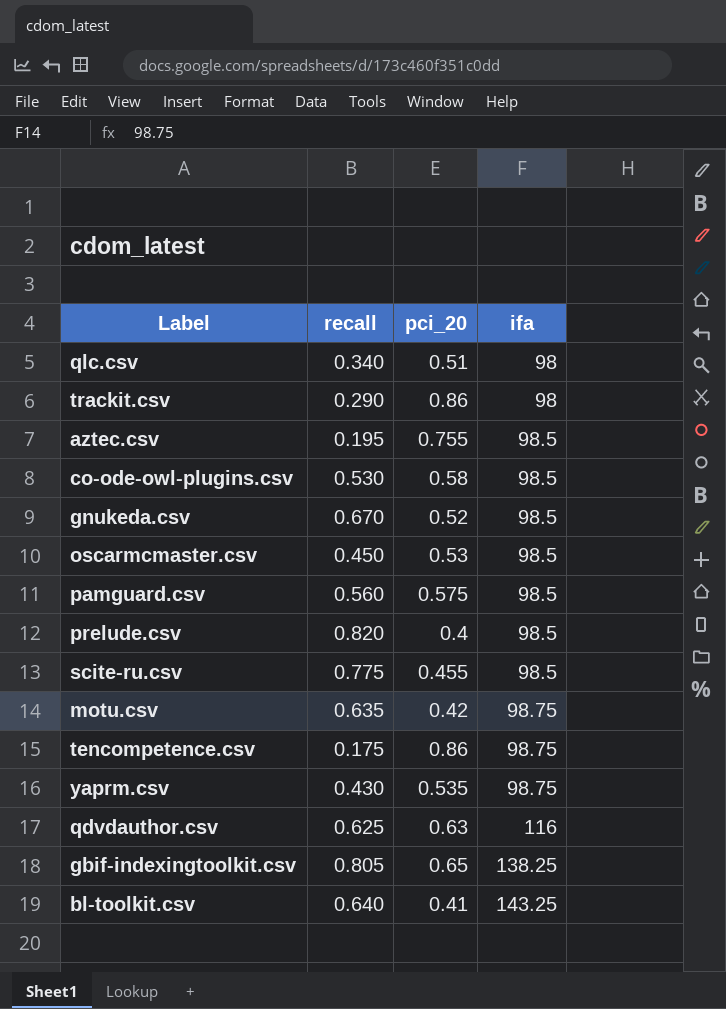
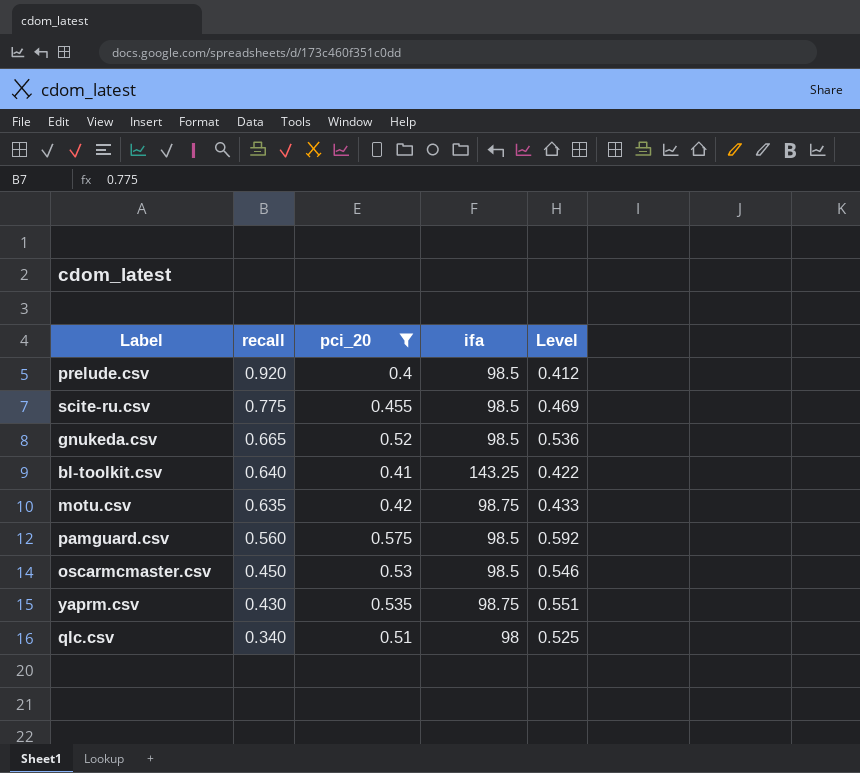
filter: none -> pci_20 <= 0.575
row order: ifa ascending -> recall descending
column Level | formula: none -> [pci_20] * 1.03
prelude.csv | recall: 0.820 -> 0.920
gnukeda.csv | recall: 0.670 -> 0.665

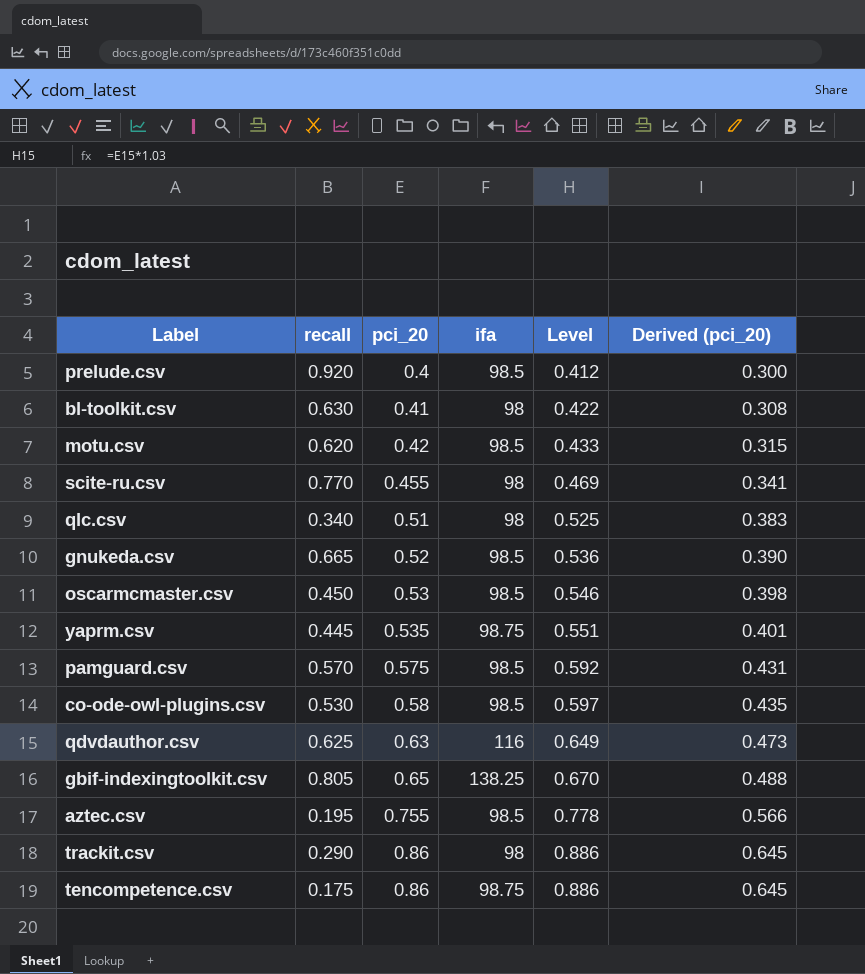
filter: pci_20 <= 0.575 -> none
row order: recall descending -> pci_20 ascending
column Derived (pci_20) | formula: none -> [pci_20] * 0.75
bl-toolkit.csv | recall: 0.640 -> 0.630
bl-toolkit.csv | ifa: 143.25 -> 98
motu.csv | recall: 0.635 -> 0.620
motu.csv | ifa: 98.75 -> 98.5
scite-ru.csv | recall: 0.775 -> 0.770
scite-ru.csv | ifa: 98.5 -> 98
yaprm.csv | recall: 0.430 -> 0.445
pamguard.csv | recall: 0.560 -> 0.570

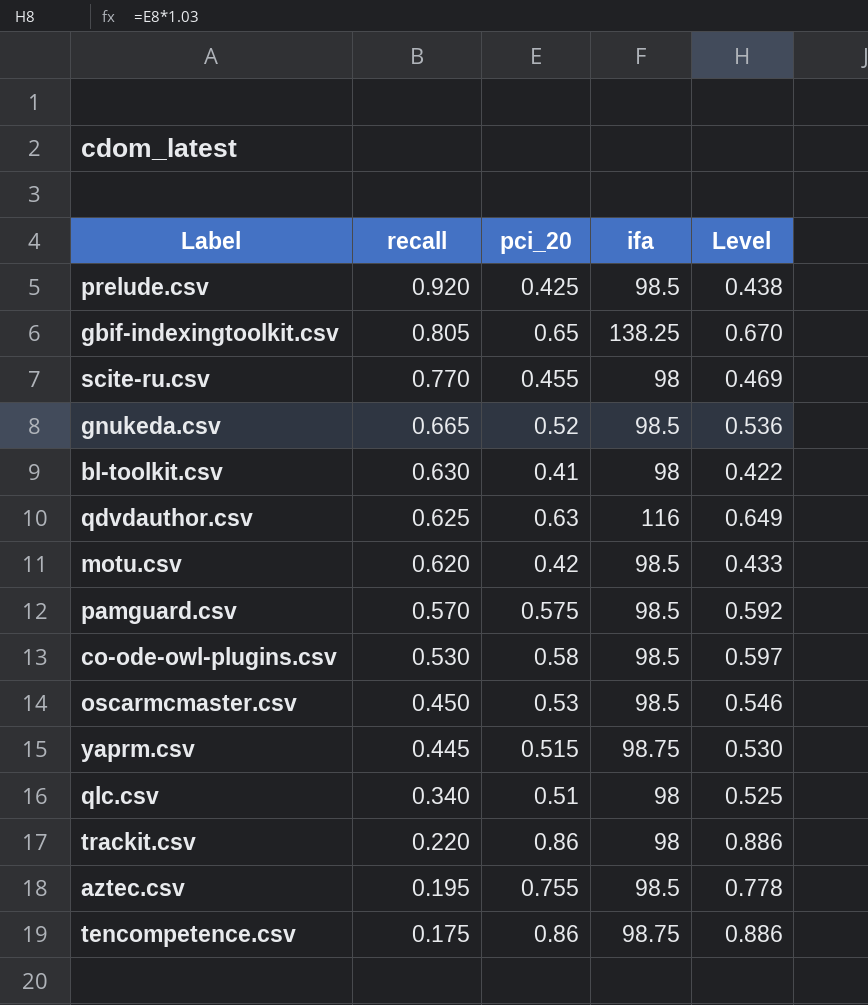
row order: pci_20 ascending -> recall descending
column Derived (pci_20) | formula: [pci_20] * 0.75 -> none
prelude.csv | pci_20: 0.4 -> 0.425
prelude.csv | Level: 0.412 -> 0.438
yaprm.csv | pci_20: 0.535 -> 0.515
yaprm.csv | Level: 0.551 -> 0.530
trackit.csv | recall: 0.290 -> 0.220

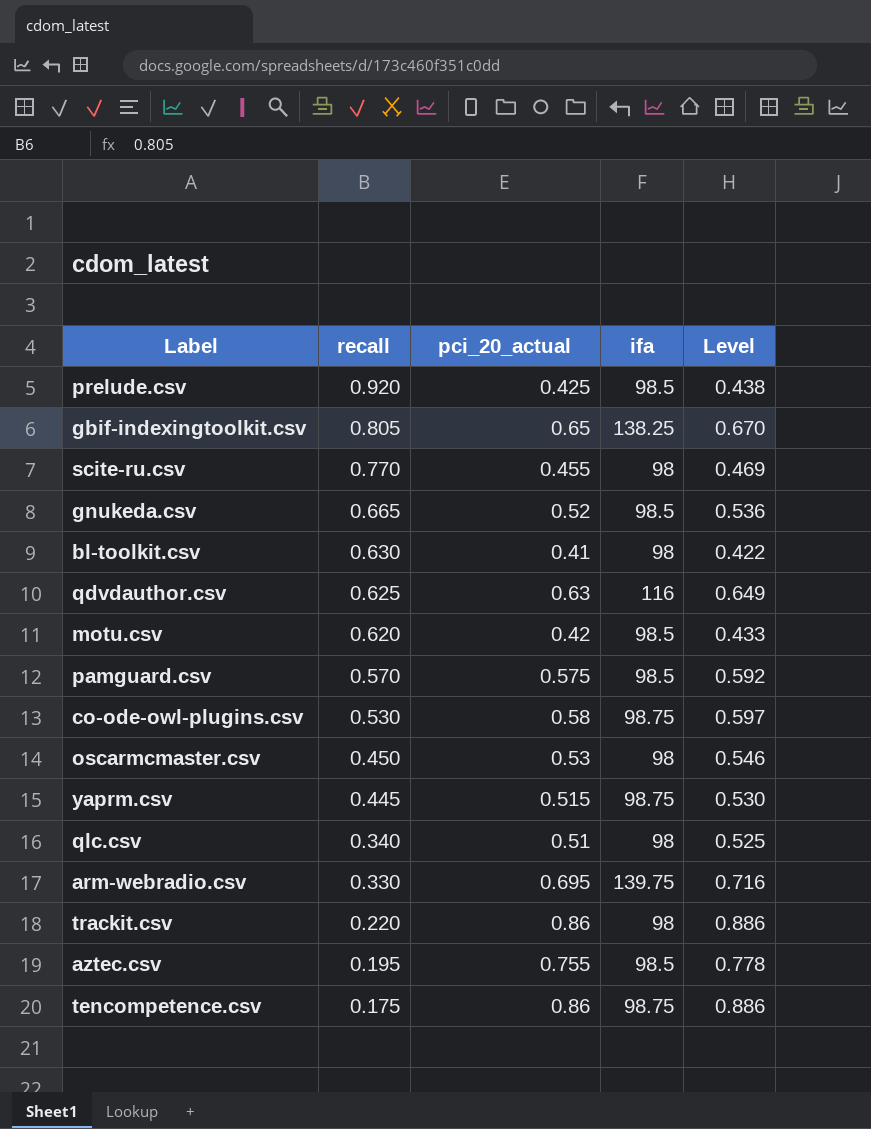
column name: pci_20 -> pci_20_actual
co-ode-owl-plugins.csv | ifa: 98.5 -> 98.75
oscarmcmaster.csv | ifa: 98.5 -> 98
row arm-webradio.csv: none -> 0.330 | 0.695 | 139.75 | 0.716

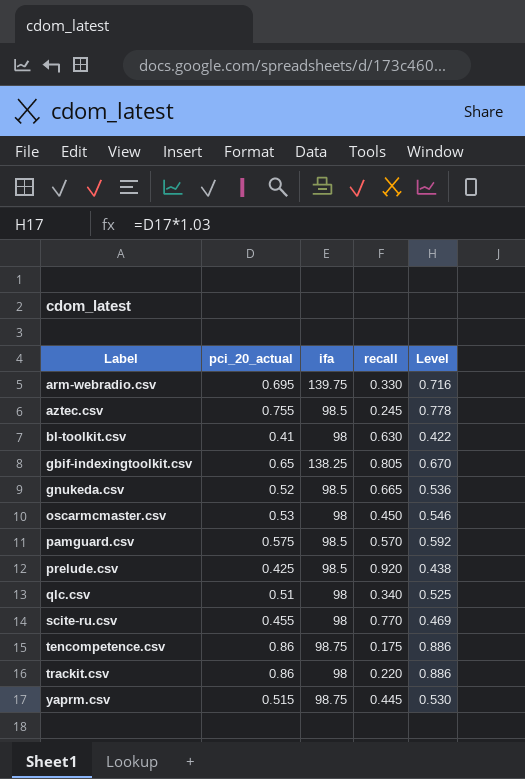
row order: recall descending -> Label ascending
column recall | position: 2 -> 4
row qdvdauthor.csv: 0.625 | 0.63 | 116 | 0.649 -> none
row motu.csv: 0.620 | 0.42 | 98.5 | 0.433 -> none
row co-ode-owl-plugins.csv: 0.530 | 0.58 | 98.75 | 0.597 -> none
aztec.csv | recall: 0.195 -> 0.245

